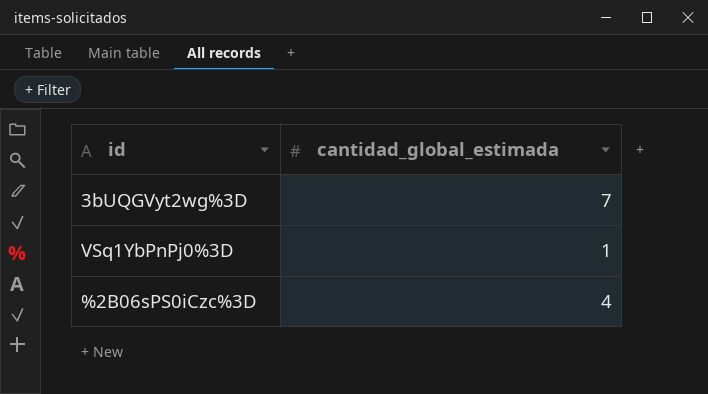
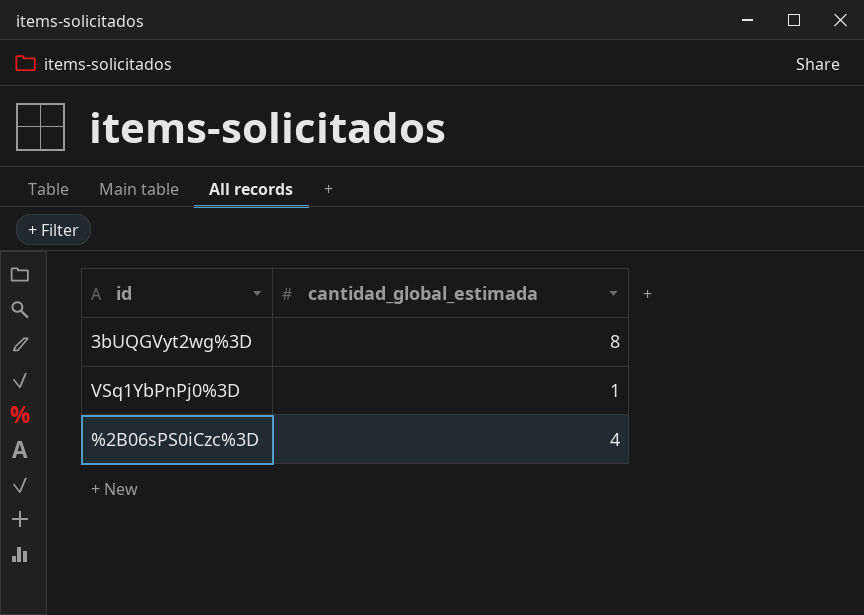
3bUQGVyt2wg%3D | cantidad_global_estimada: 7 -> 8

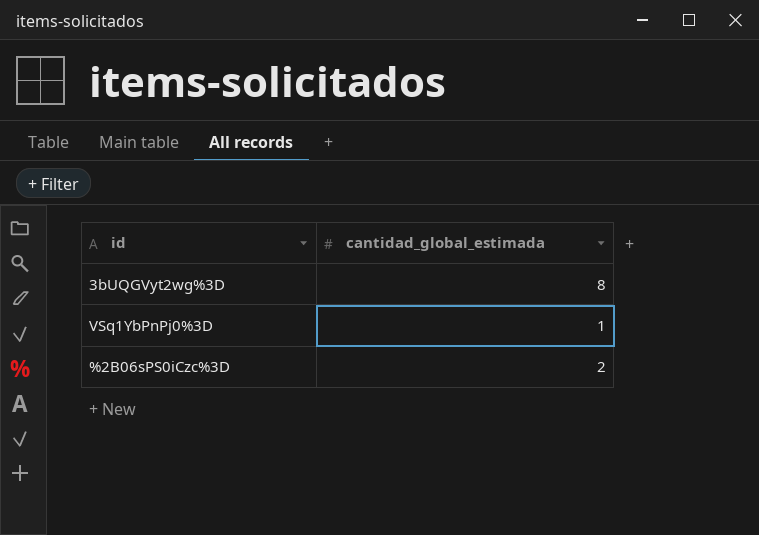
%2B06sPS0iCzc%3D | cantidad_global_estimada: 4 -> 2

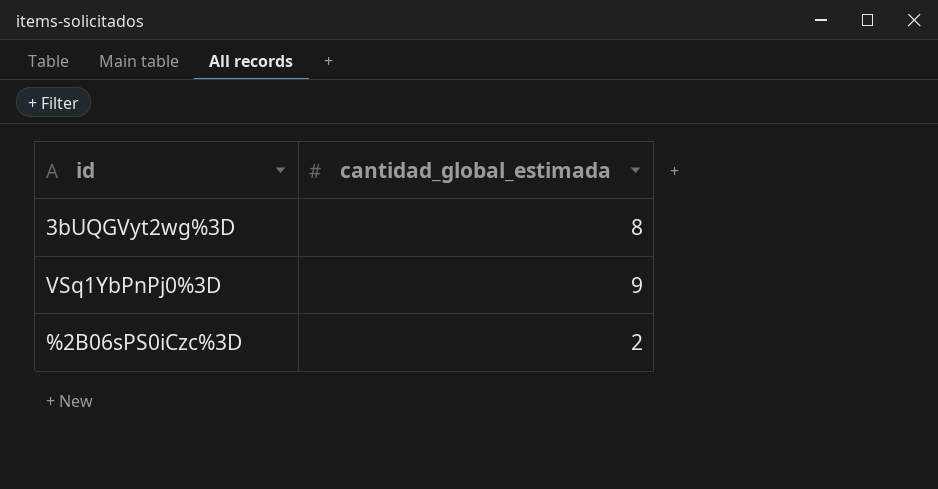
VSq1YbPnPj0%3D | cantidad_global_estimada: 1 -> 9

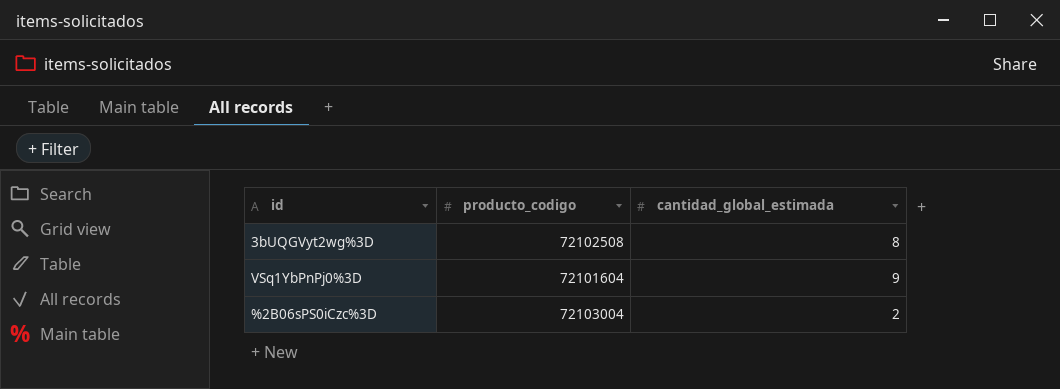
column producto_codigo | position: none -> 2

